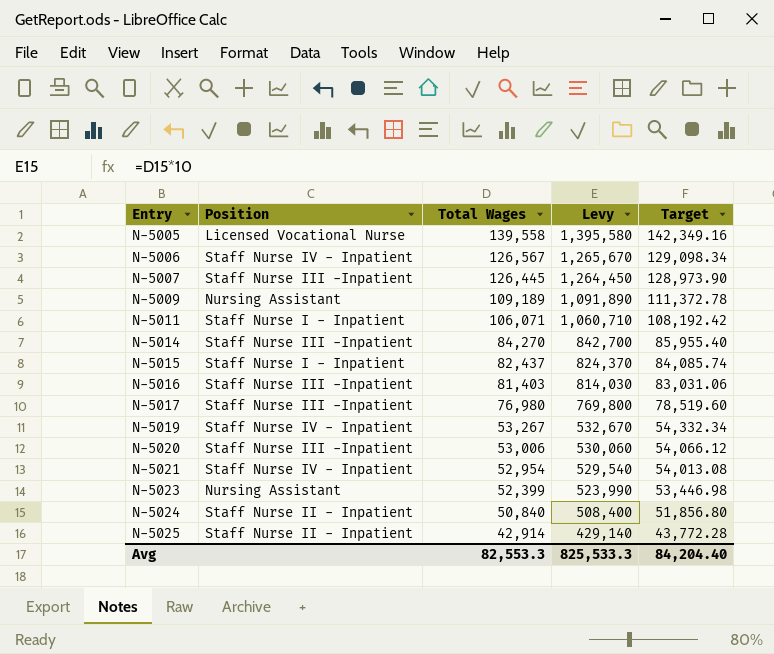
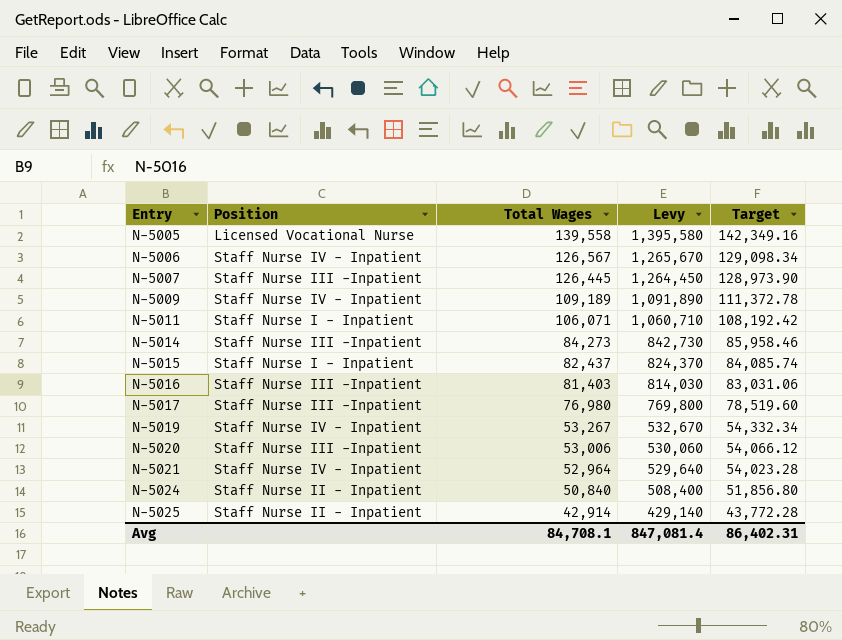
row N-5023: Nursing Assistant | 52,399 | 523,990 | 53,446.98 -> none
N-5009 | Position: Nursing Assistant -> Staff Nurse IV - Inpatient
N-5014 | Total Wages: 84,270 -> 84,273
N-5014 | Levy: 842,700 -> 842,730
N-5014 | Target: 85,955.40 -> 85,958.46
N-5021 | Total Wages: 52,954 -> 52,964
N-5021 | Levy: 529,540 -> 529,640
N-5021 | Target: 54,013.08 -> 54,023.28
Avg | Total Wages: 82,553.3 -> 84,708.1
Avg | Levy: 825,533.3 -> 847,081.4
Avg | Target: 84,204.40 -> 86,402.31

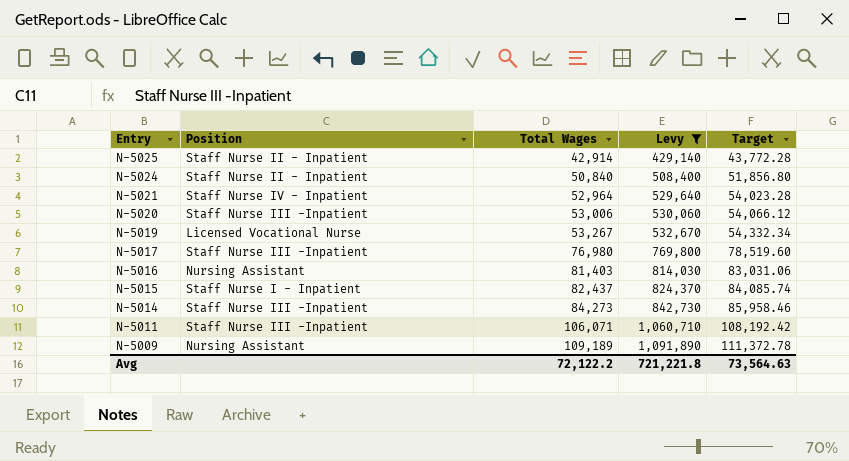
filter: none -> Levy <= 1,091,890
row order: Entry ascending -> Entry descending
N-5019 | Position: Staff Nurse IV - Inpatient -> Licensed Vocational Nurse
N-5016 | Position: Staff Nurse III -Inpatient -> Nursing Assistant
N-5011 | Position: Staff Nurse I - Inpatient -> Staff Nurse III -Inpatient
N-5009 | Position: Staff Nurse IV - Inpatient -> Nursing Assistant
Avg | Total Wages: 84,708.1 -> 72,122.2
Avg | Levy: 847,081.4 -> 721,221.8
Avg | Target: 86,402.31 -> 73,564.63

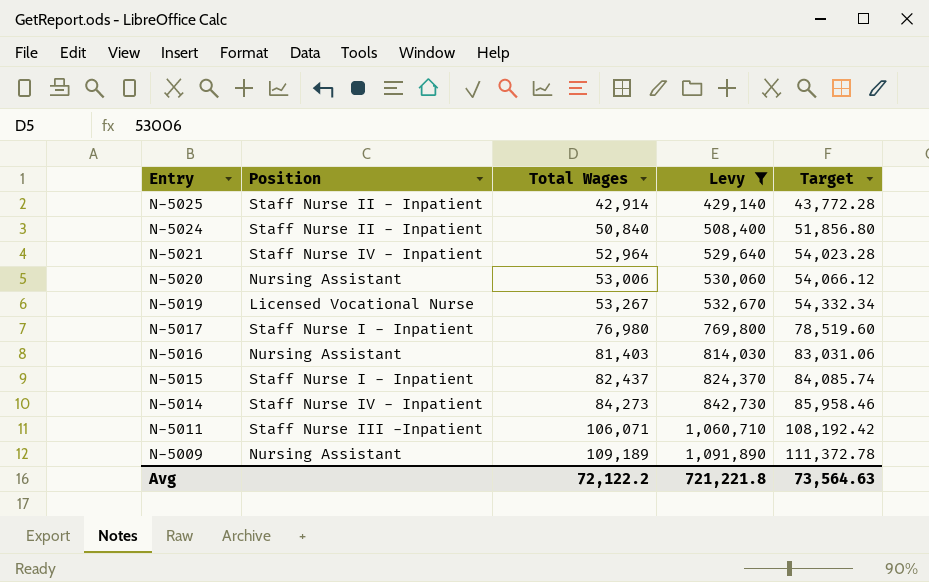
N-5020 | Position: Staff Nurse III -Inpatient -> Nursing Assistant
N-5017 | Position: Staff Nurse III -Inpatient -> Staff Nurse I - Inpatient
N-5014 | Position: Staff Nurse III -Inpatient -> Staff Nurse IV - Inpatient

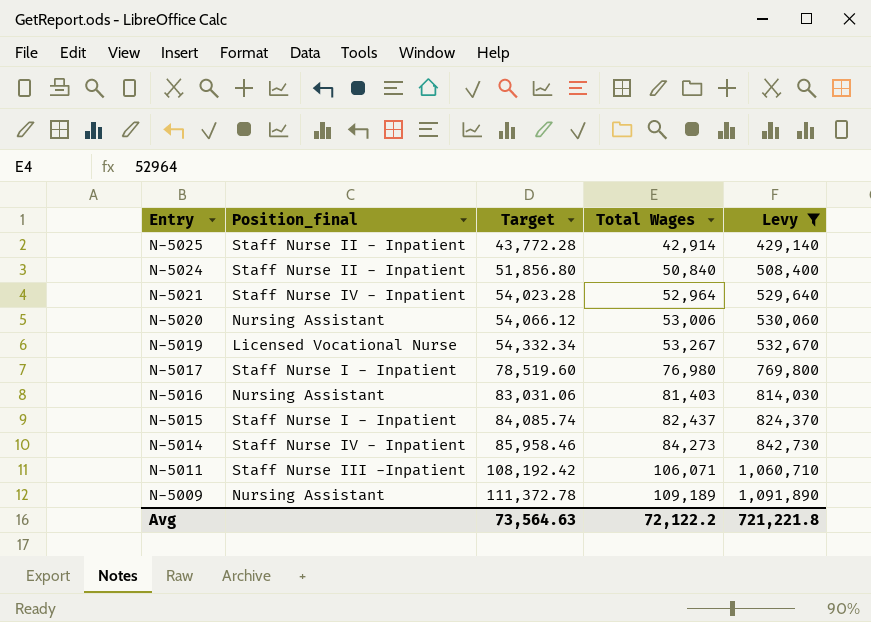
column name: Position -> Position_final
column Target | position: 5 -> 3

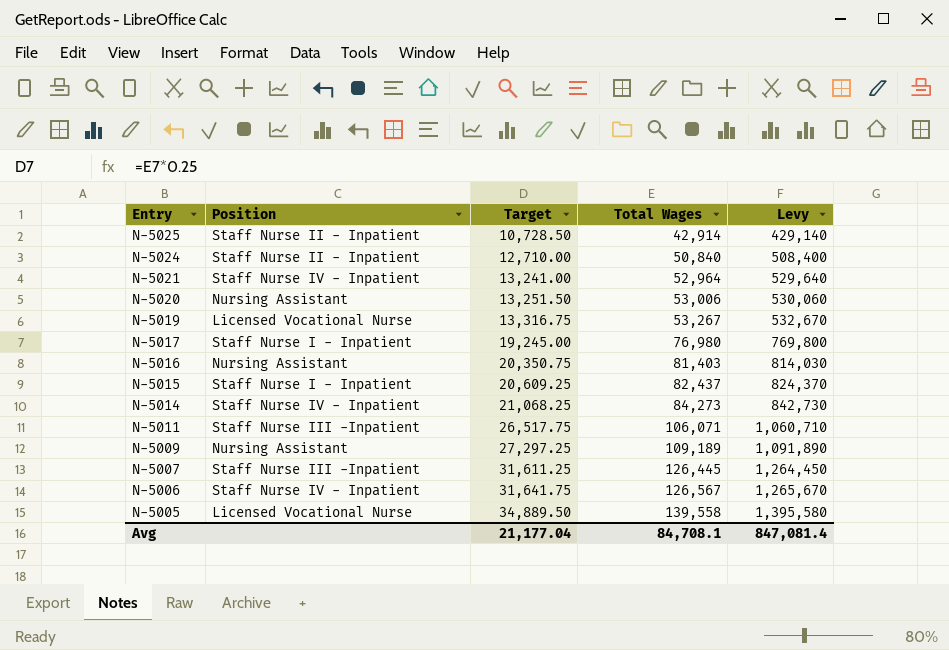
filter: Levy <= 1,091,890 -> none
column name: Position_final -> Position
column Target | formula: [Total Wages] * 1.02 -> [Total Wages] * 0.25
Avg | Target: 73,564.63 -> 21,177.04
Avg | Total Wages: 72,122.2 -> 84,708.1
Avg | Levy: 721,221.8 -> 847,081.4

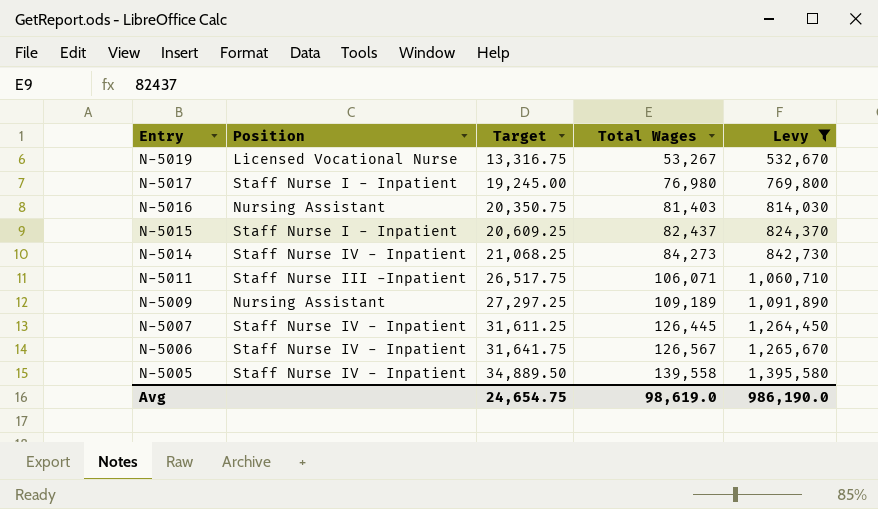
filter: none -> Levy >= 532,670
N-5007 | Position: Staff Nurse III -Inpatient -> Staff Nurse IV - Inpatient
N-5005 | Position: Licensed Vocational Nurse -> Staff Nurse IV - Inpatient
Avg | Target: 21,177.04 -> 24,654.75
Avg | Total Wages: 84,708.1 -> 98,619.0
Avg | Levy: 847,081.4 -> 986,190.0

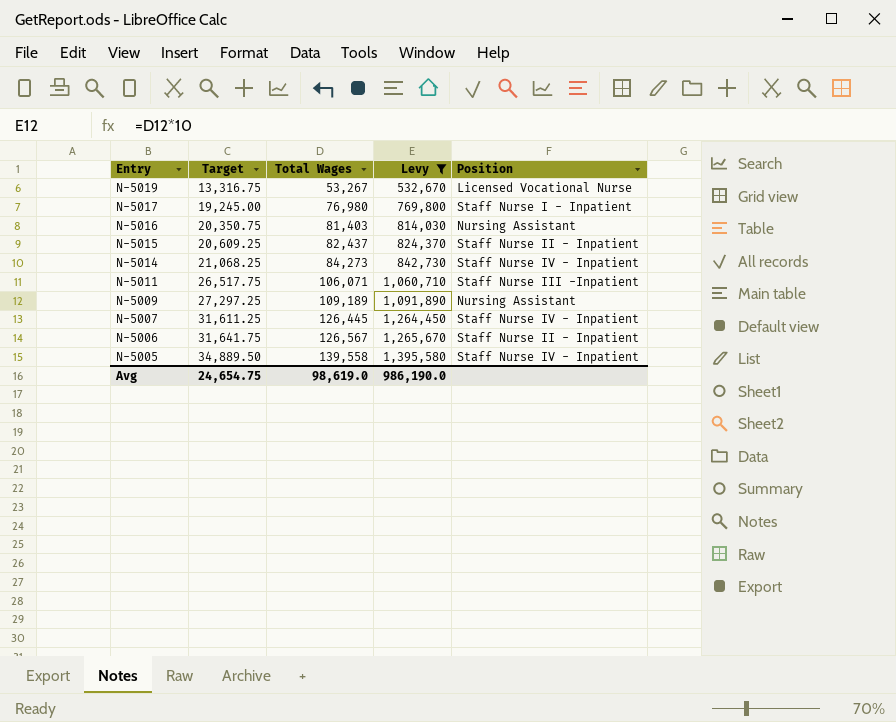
column Position | position: 2 -> 5
N-5015 | Position: Staff Nurse I - Inpatient -> Staff Nurse II - Inpatient
N-5006 | Position: Staff Nurse IV - Inpatient -> Staff Nurse II - Inpatient

